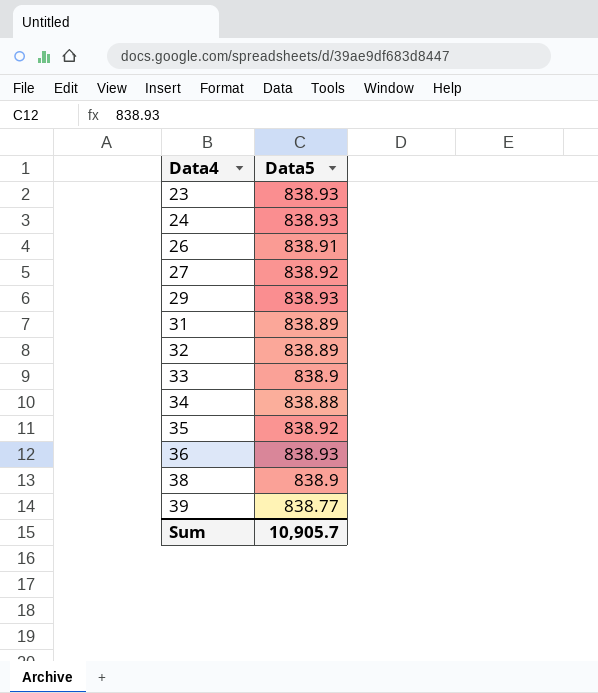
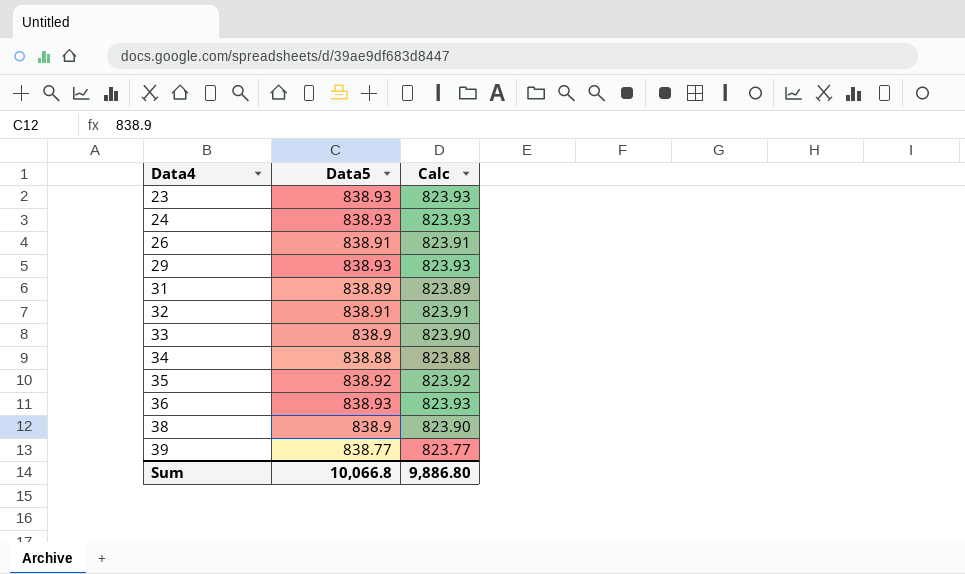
column Calc | formula: none -> [Data5] - 15
row 27: 838.92 -> none
32 | Data5: 838.89 -> 838.91
Sum | Data5: 10,905.7 -> 10,066.8

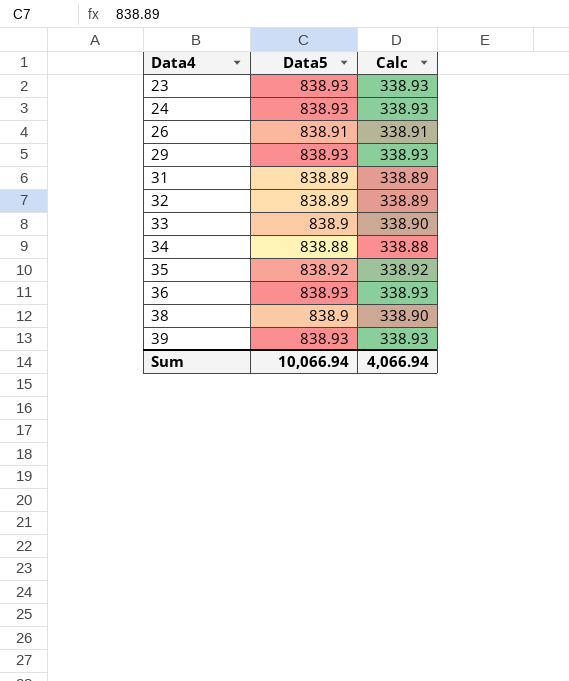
column Calc | formula: [Data5] - 15 -> [Data5] - 500
32 | Data5: 838.91 -> 838.89
39 | Data5: 838.77 -> 838.93
Sum | Data5: 10,066.8 -> 10,066.94
Sum | Calc: 9,886.80 -> 4,066.94

